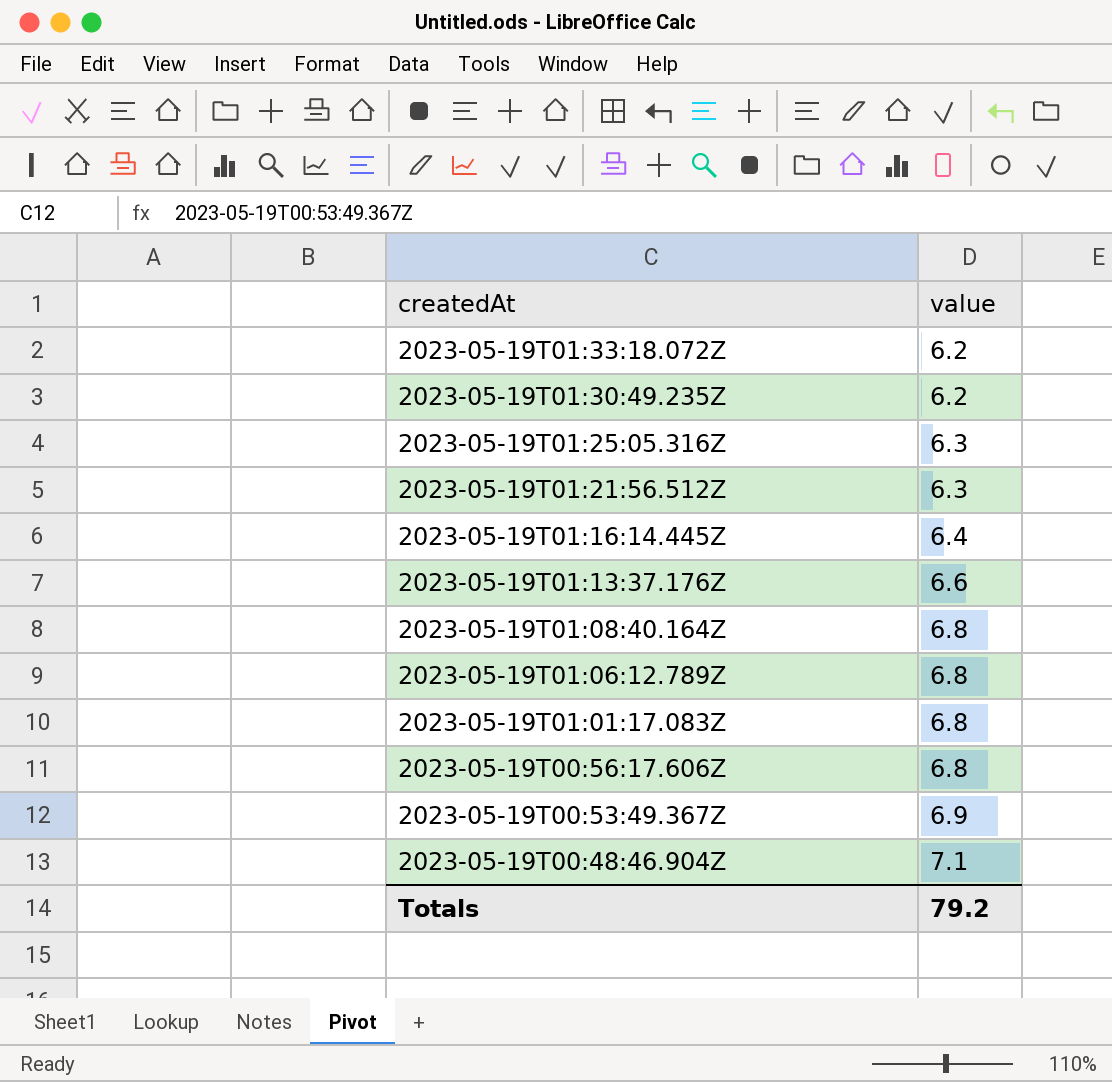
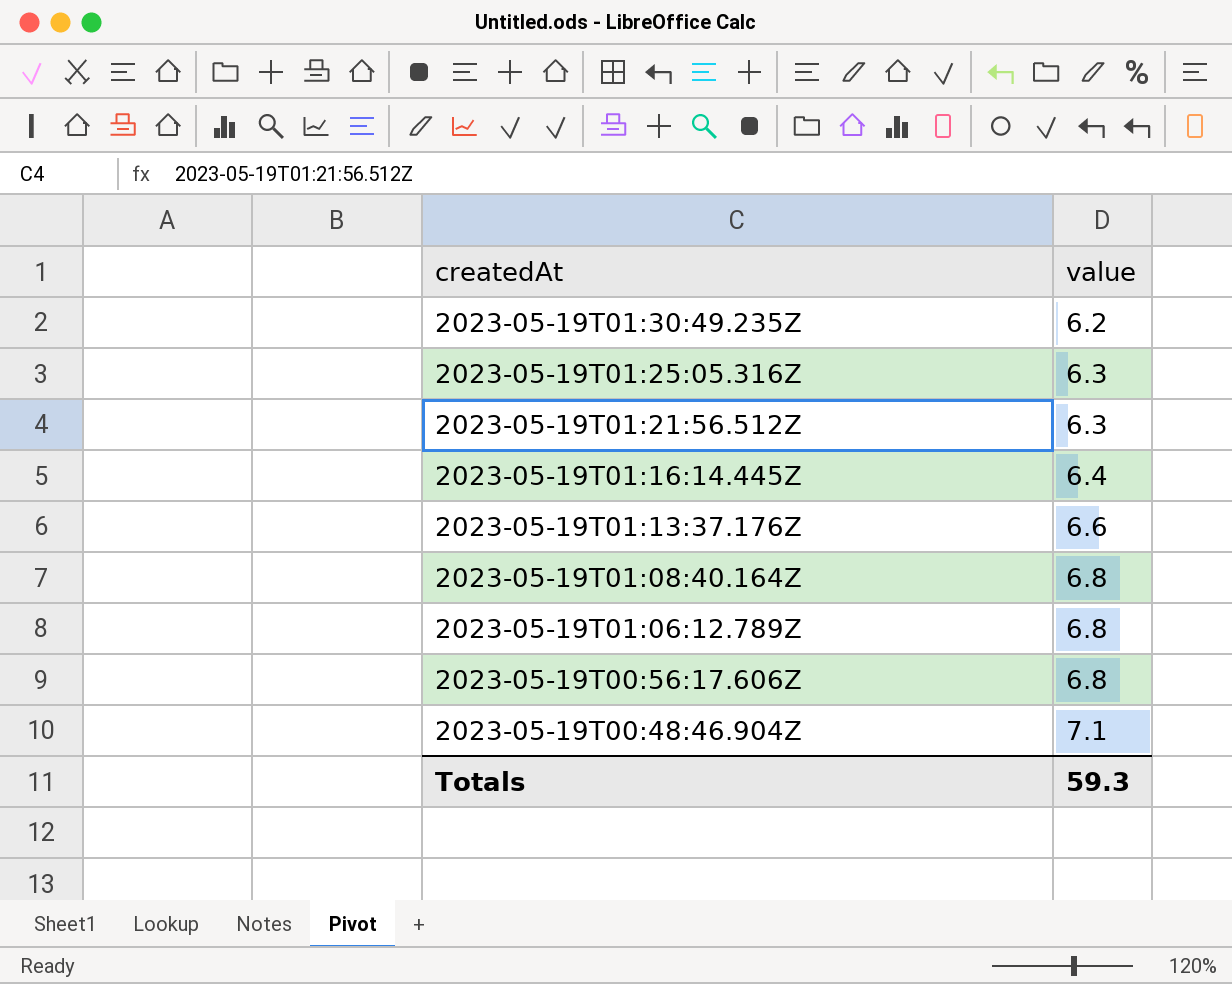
row 2023-05-19T01:33:18.072Z: 6.2 -> none
row 2023-05-19T01:01:17.083Z: 6.8 -> none
row 2023-05-19T00:53:49.367Z: 6.9 -> none
Totals | value: 79.2 -> 59.3

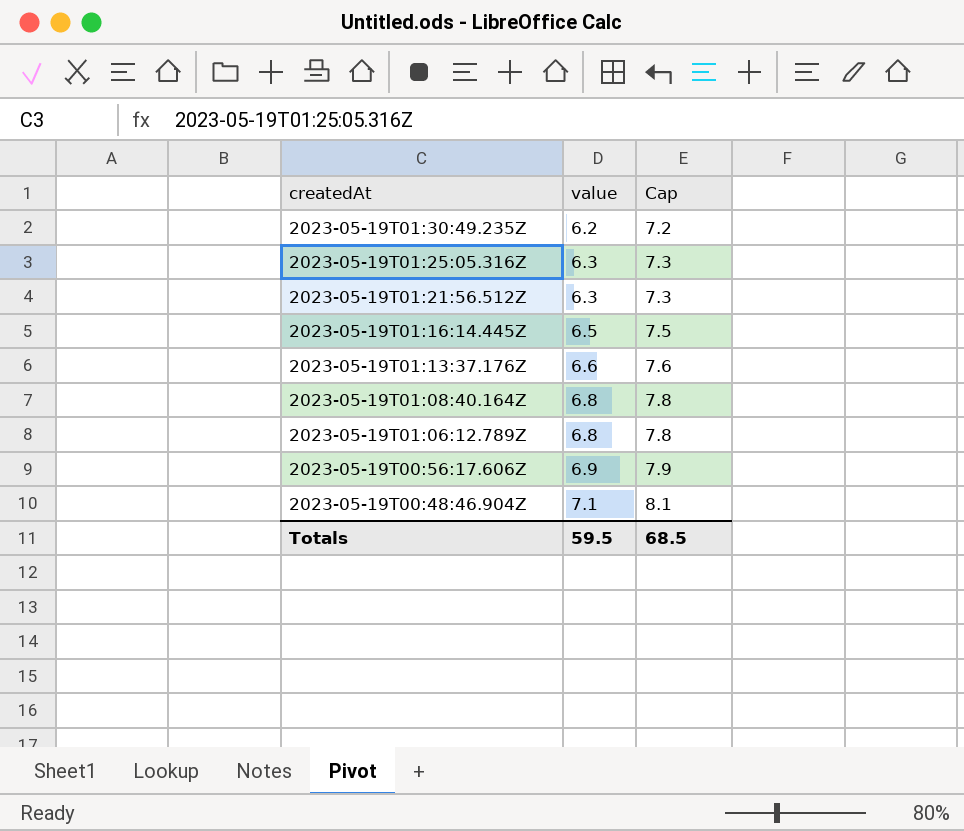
column Cap | formula: none -> [value] + 1
2023-05-19T01:16:14.445Z | value: 6.4 -> 6.5
2023-05-19T00:56:17.606Z | value: 6.8 -> 6.9
Totals | value: 59.3 -> 59.5

